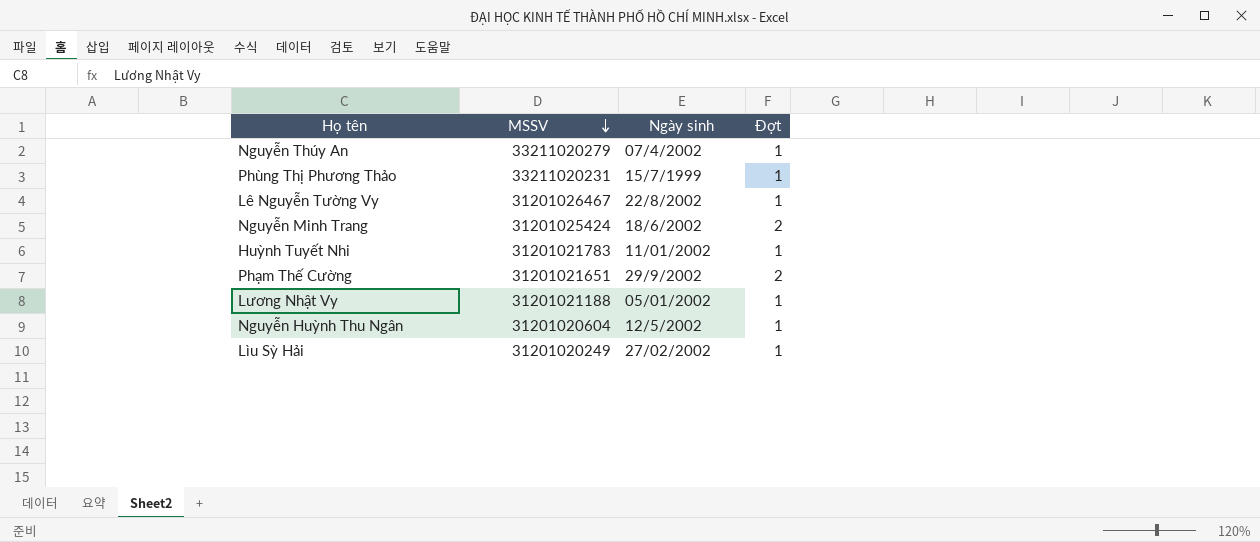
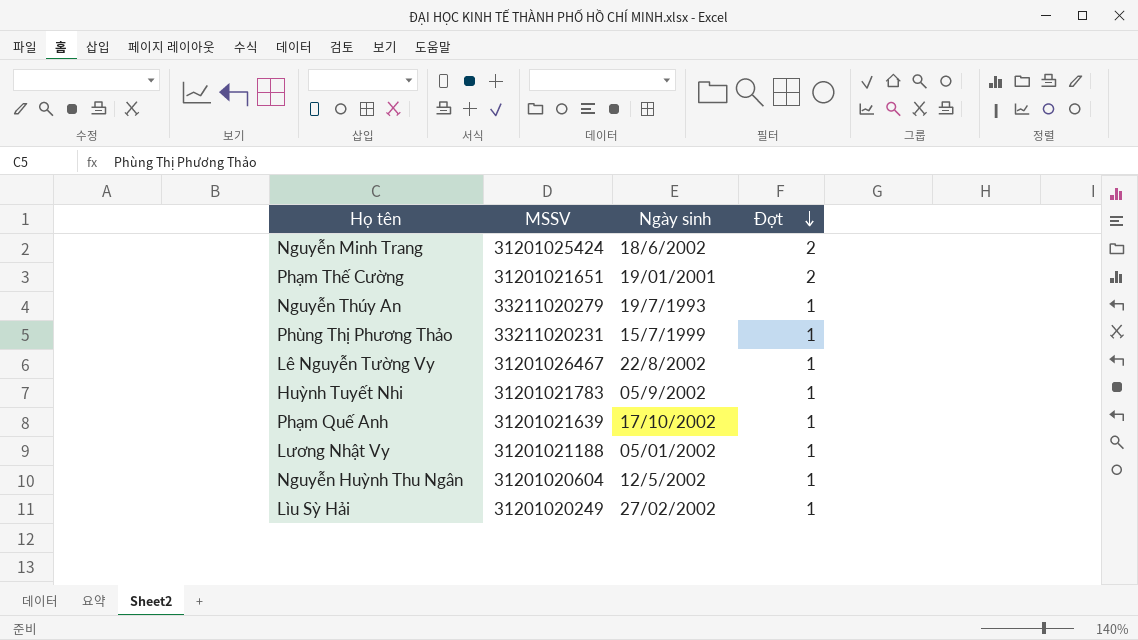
row order: MSSV descending -> Đợt descending
Phạm Thế Cường | Ngày sinh: 29/9/2002 -> 19/01/2001
Nguyễn Thúy An | Ngày sinh: 07/4/2002 -> 19/7/1993
Huỳnh Tuyết Nhi | Ngày sinh: 11/01/2002 -> 05/9/2002
row Phạm Quế Anh: none -> 31201021639 | 17/10/2002 | 1

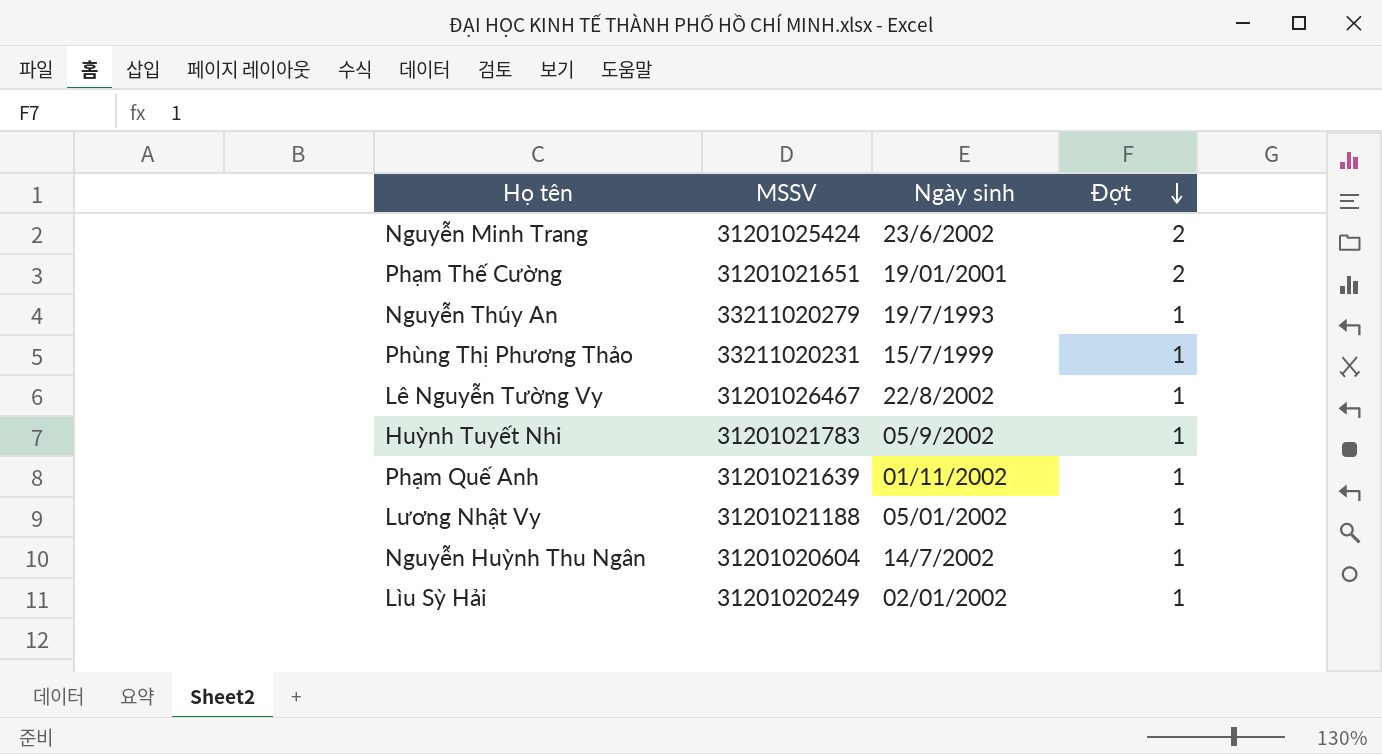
Nguyễn Minh Trang | Ngày sinh: 18/6/2002 -> 23/6/2002
Phạm Quế Anh | Ngày sinh: 17/10/2002 -> 01/11/2002
Nguyễn Huỳnh Thu Ngân | Ngày sinh: 12/5/2002 -> 14/7/2002
Lìu Sỳ Hải | Ngày sinh: 27/02/2002 -> 02/01/2002

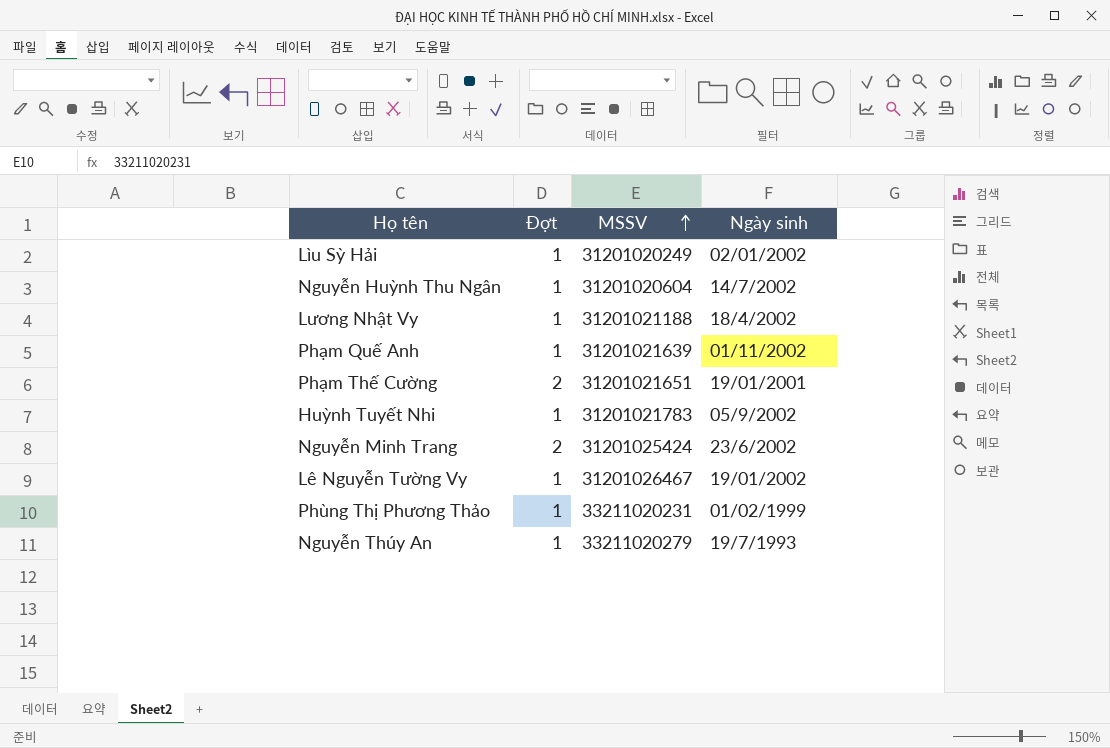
row order: Đợt descending -> MSSV ascending
column Đợt | position: 4 -> 2
Lương Nhật Vy | Ngày sinh: 05/01/2002 -> 18/4/2002
Lê Nguyễn Tường Vy | Ngày sinh: 22/8/2002 -> 19/01/2002
Phùng Thị Phương Thảo | Ngày sinh: 15/7/1999 -> 01/02/1999

